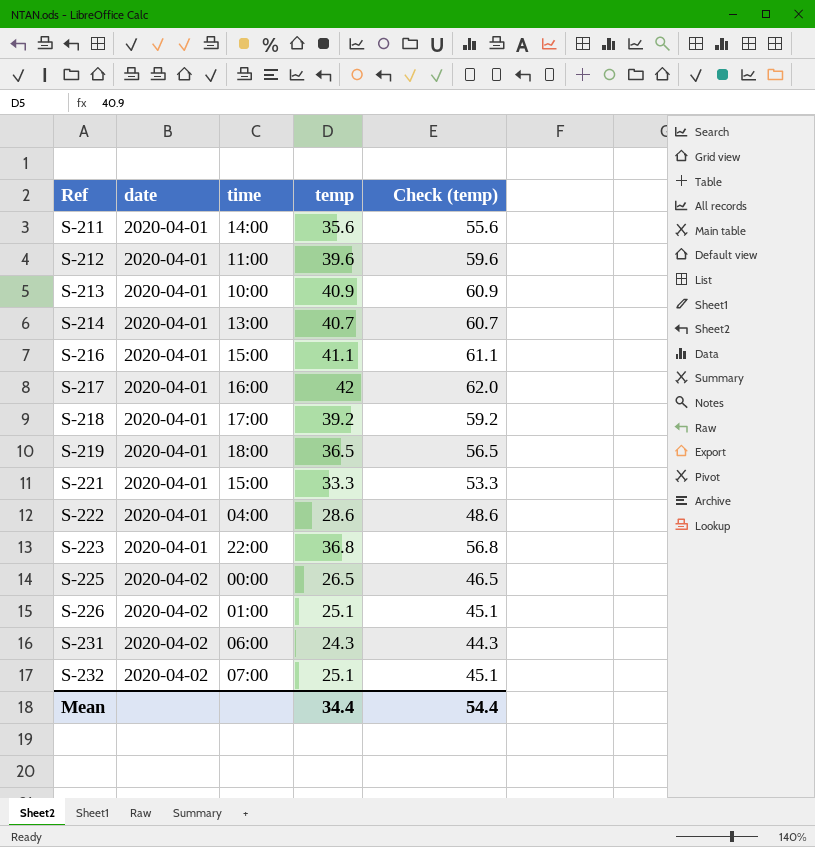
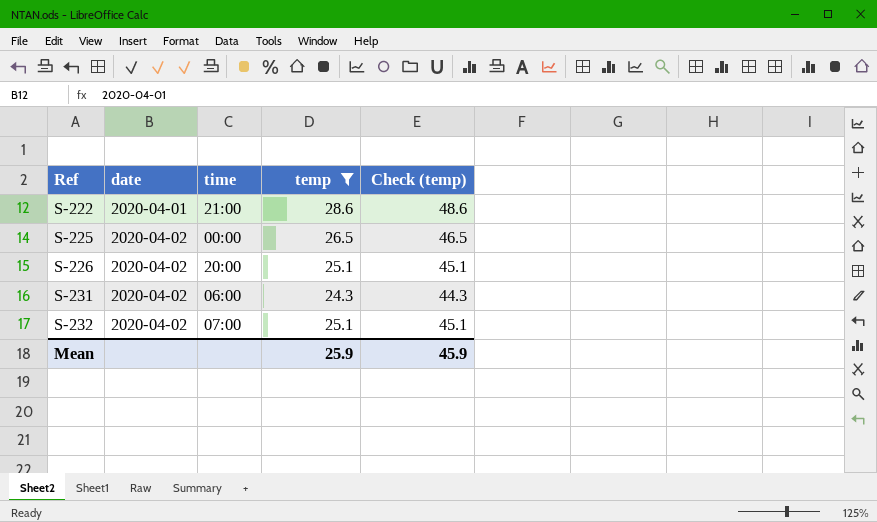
filter: none -> temp <= 28.6
S-222 | time: 04:00 -> 21:00
S-226 | time: 01:00 -> 20:00
Mean | temp: 34.4 -> 25.9
Mean | Check (temp): 54.4 -> 45.9

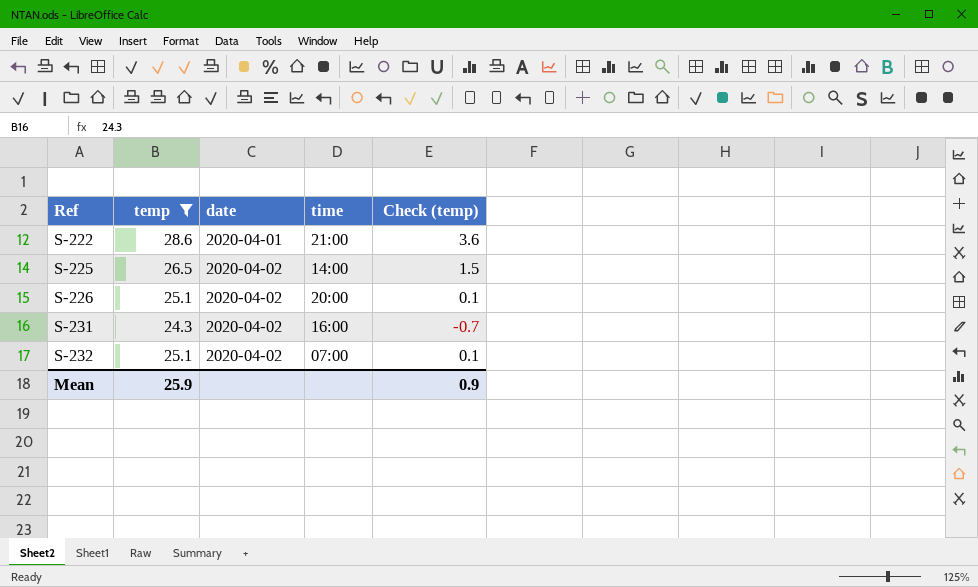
column temp | position: 4 -> 2
column Check (temp) | formula: [temp] + 20 -> [temp] - 25
S-225 | time: 00:00 -> 14:00
S-231 | time: 06:00 -> 16:00
Mean | Check (temp): 45.9 -> 0.9

